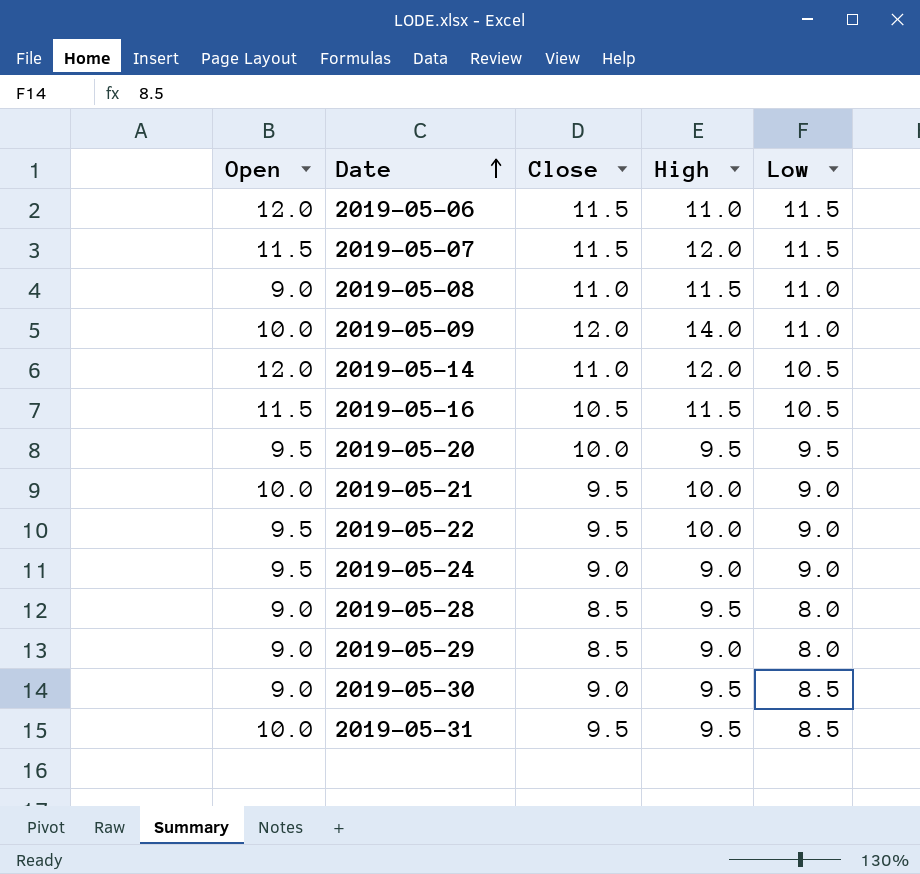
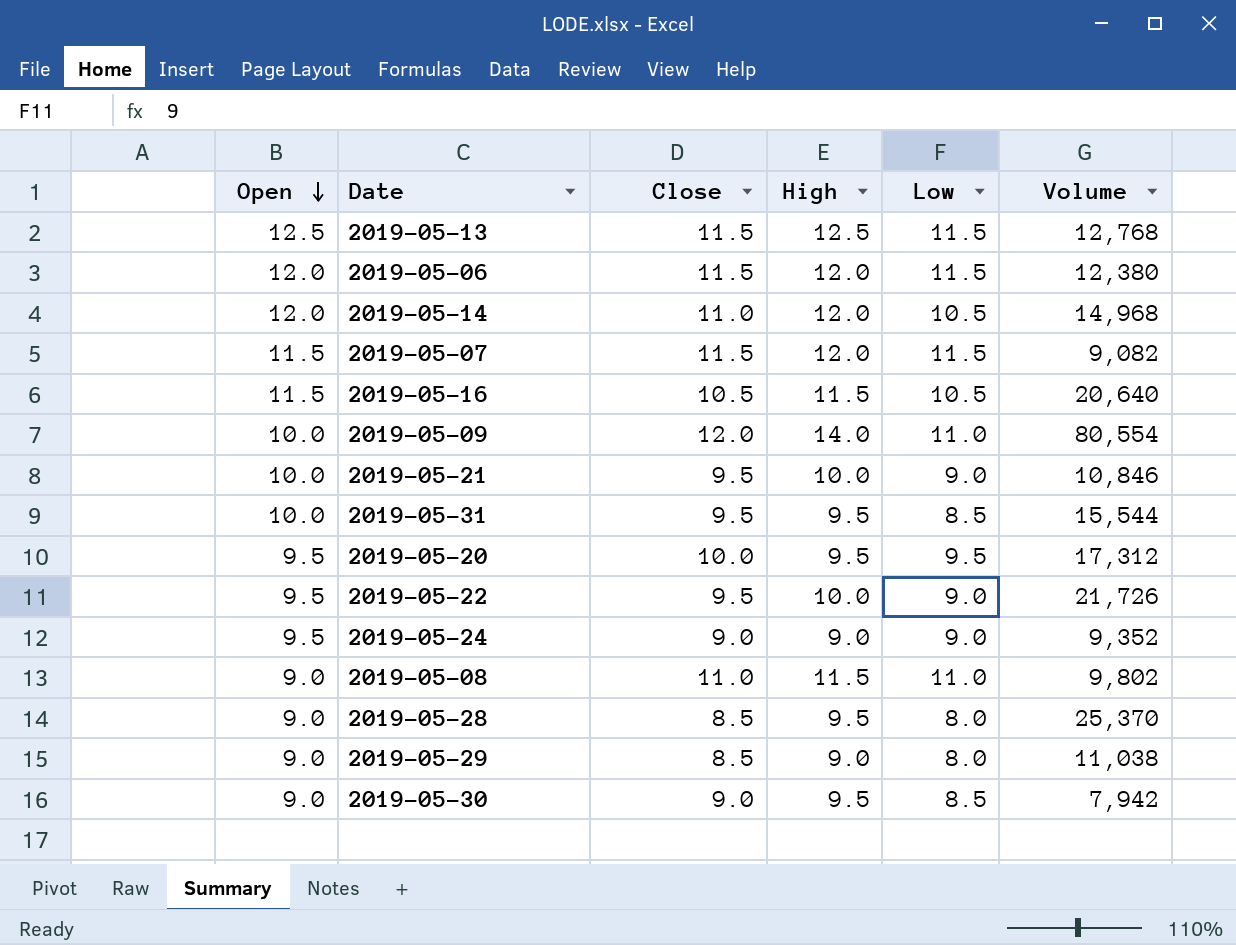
row order: Date ascending -> Open descending
column Volume | position: none -> 6
row 2019-05-13: none -> 12.5 | 11.5 | 12.5 | 11.5 | 12,768
2019-05-06 | High: 11.0 -> 12.0

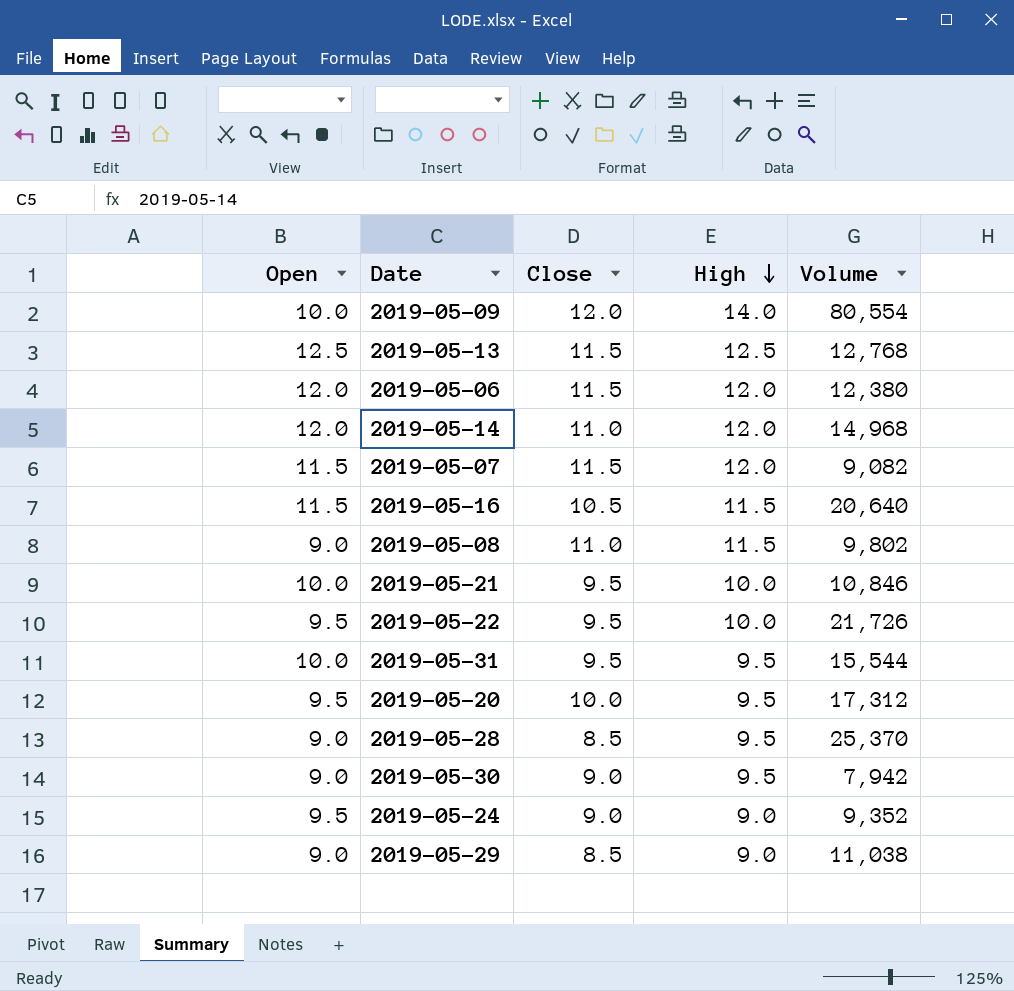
row order: Open descending -> High descending
column Low | position: 5 -> none

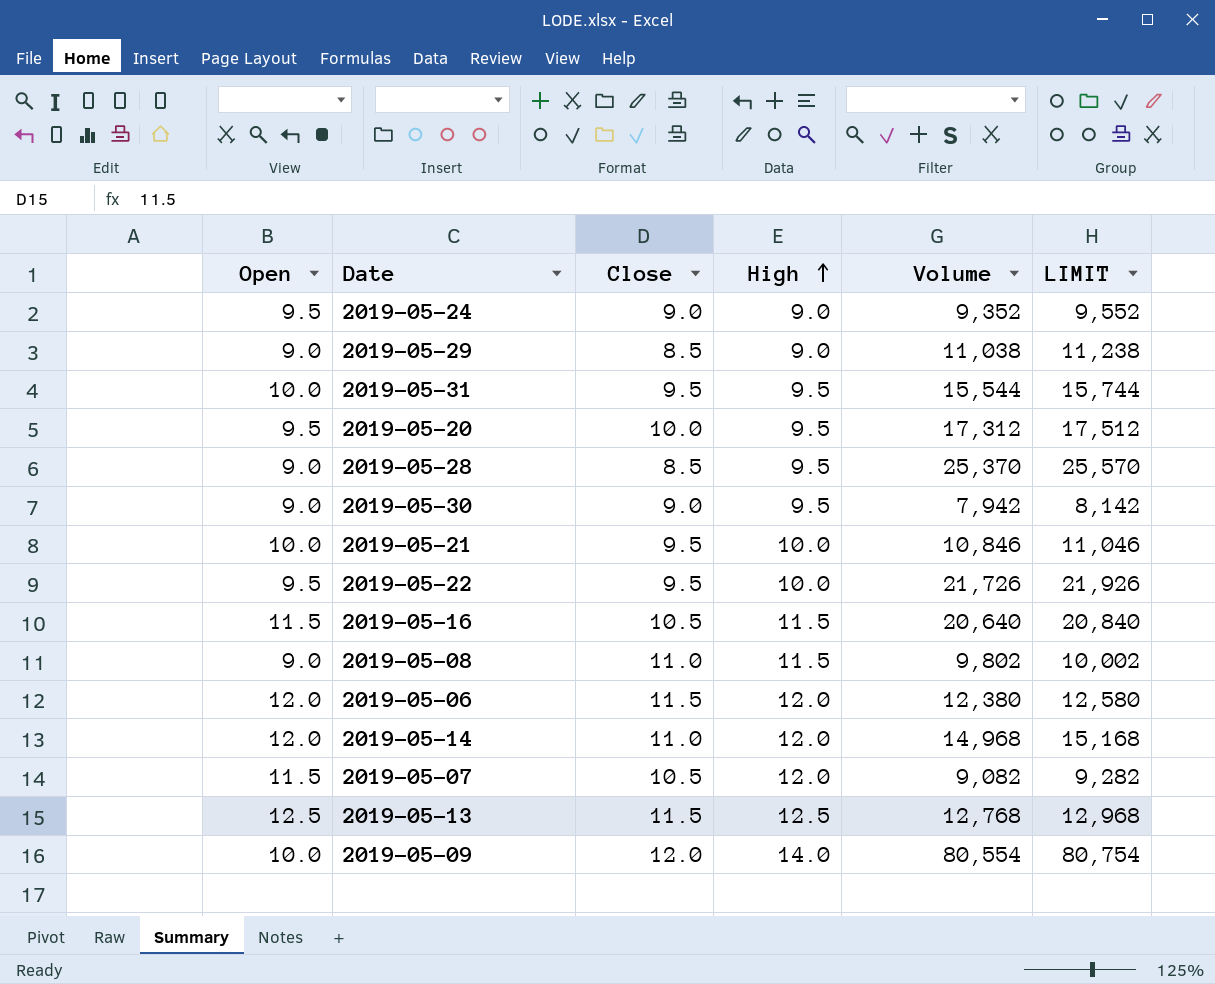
row order: High descending -> High ascending
column LIMIT | formula: none -> [Volume] + 200
2019-05-07 | Close: 11.5 -> 10.5

